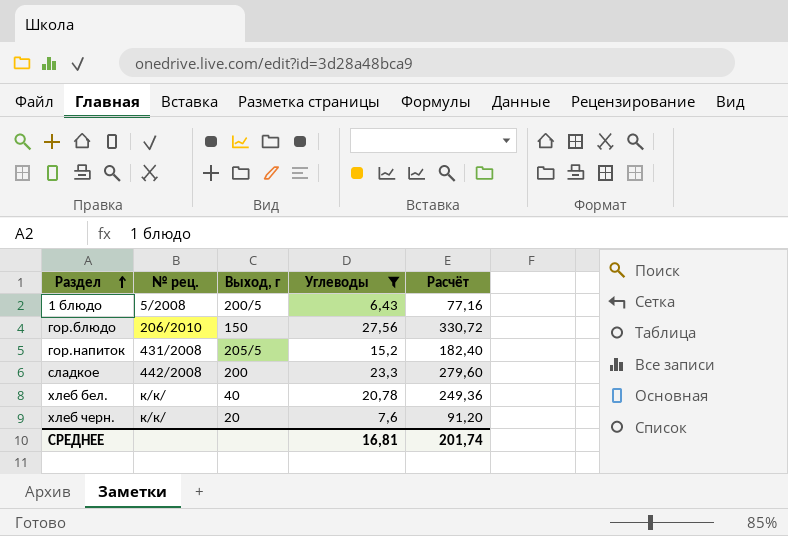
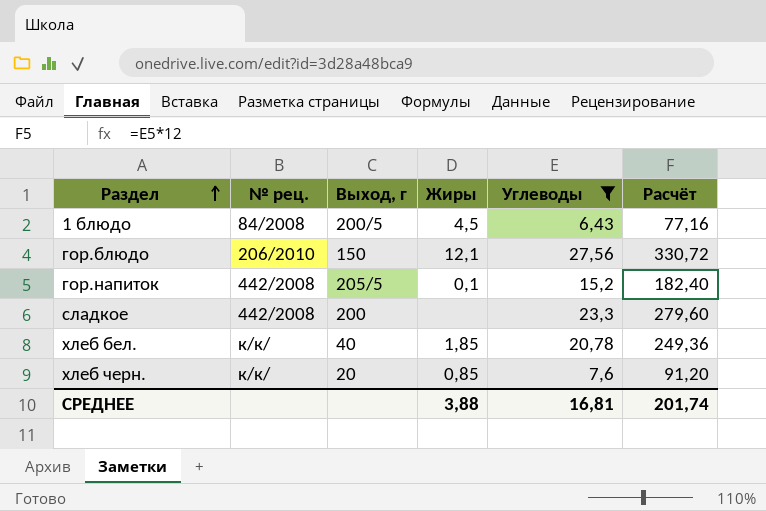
column Жиры | position: none -> 4
1 блюдо | № рец.: 5/2008 -> 84/2008
гор.напиток | № рец.: 431/2008 -> 442/2008

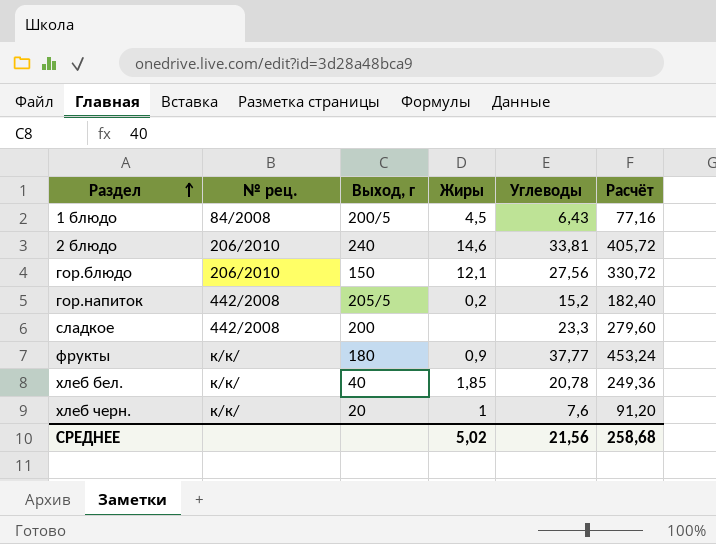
filter: Углеводы <= 27,56 -> none
гор.напиток | Жиры: 0,1 -> 0,2
хлеб черн. | Жиры: 0,85 -> 1
СРЕДНЕЕ | Жиры: 3,88 -> 5,02
СРЕДНЕЕ | Углеводы: 16,81 -> 21,56
СРЕДНЕЕ | Расчёт: 201,74 -> 258,68

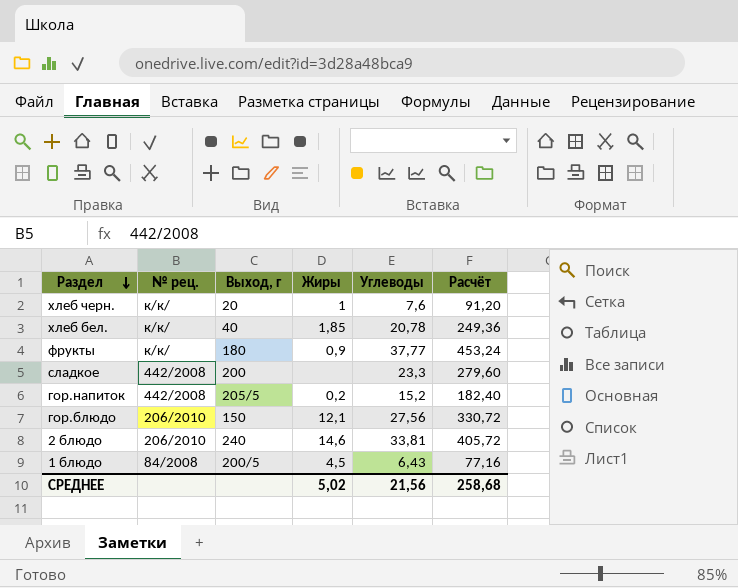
row order: Раздел ascending -> Раздел descending

